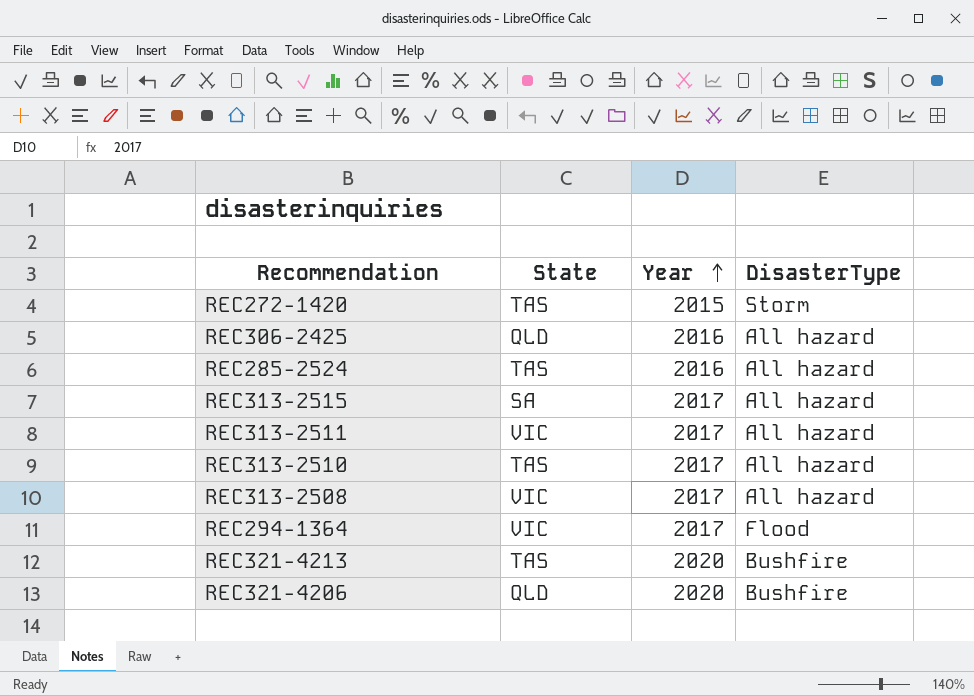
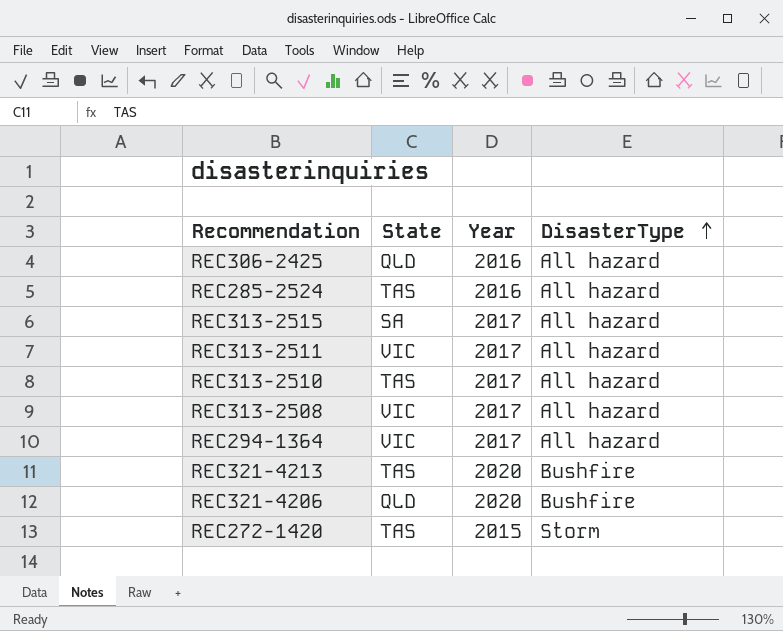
row order: Year ascending -> DisasterType ascending
REC294-1364 | DisasterType: Flood -> All hazard

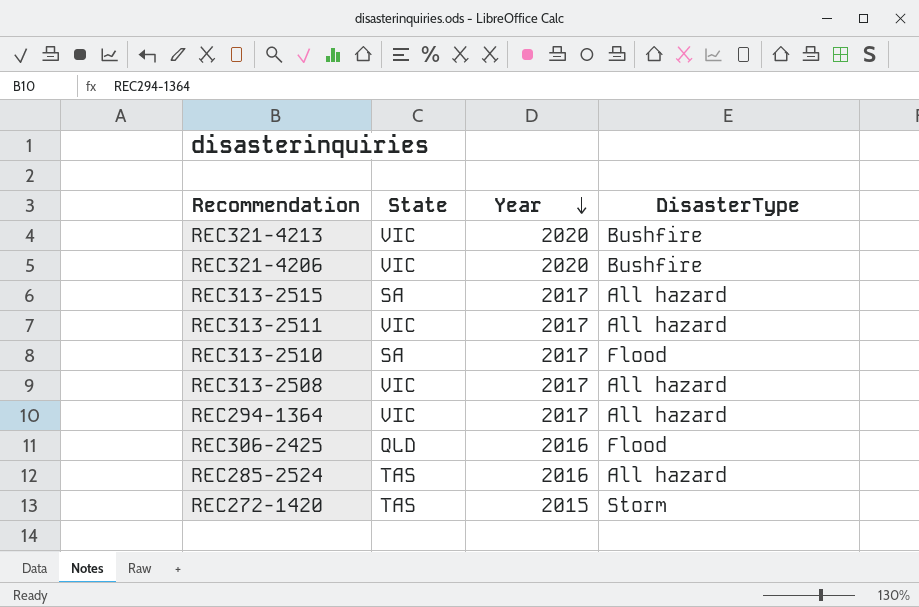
row order: DisasterType ascending -> Year descending
REC321-4213 | State: TAS -> VIC
REC321-4206 | State: QLD -> VIC
REC313-2510 | State: TAS -> SA
REC313-2510 | DisasterType: All hazard -> Flood
REC306-2425 | DisasterType: All hazard -> Flood

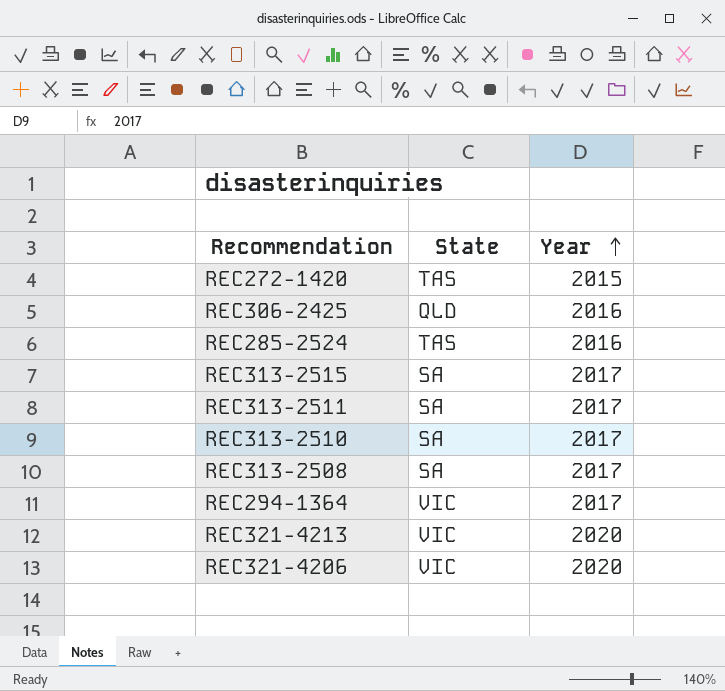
row order: Year descending -> Year ascending
column DisasterType | position: 4 -> none
REC313-2511 | State: VIC -> SA
REC313-2508 | State: VIC -> SA

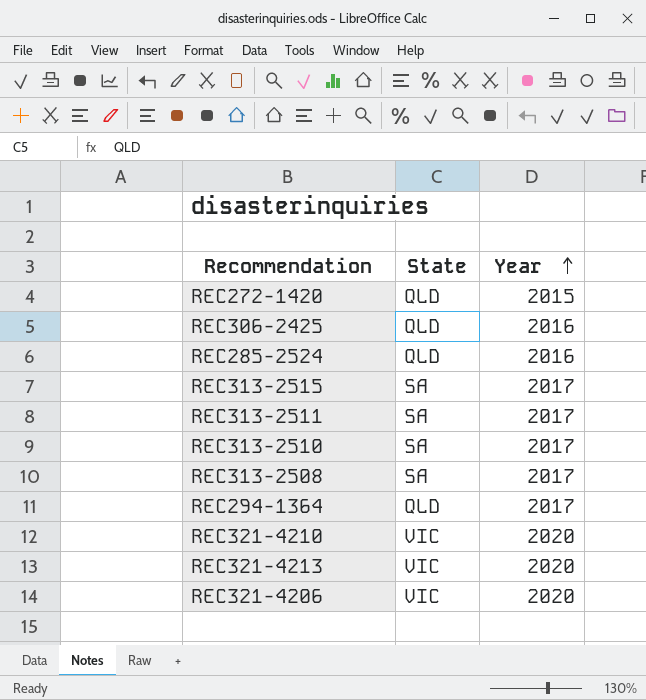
REC272-1420 | State: TAS -> QLD
REC285-2524 | State: TAS -> QLD
REC294-1364 | State: VIC -> QLD
row REC321-4210: none -> VIC | 2020

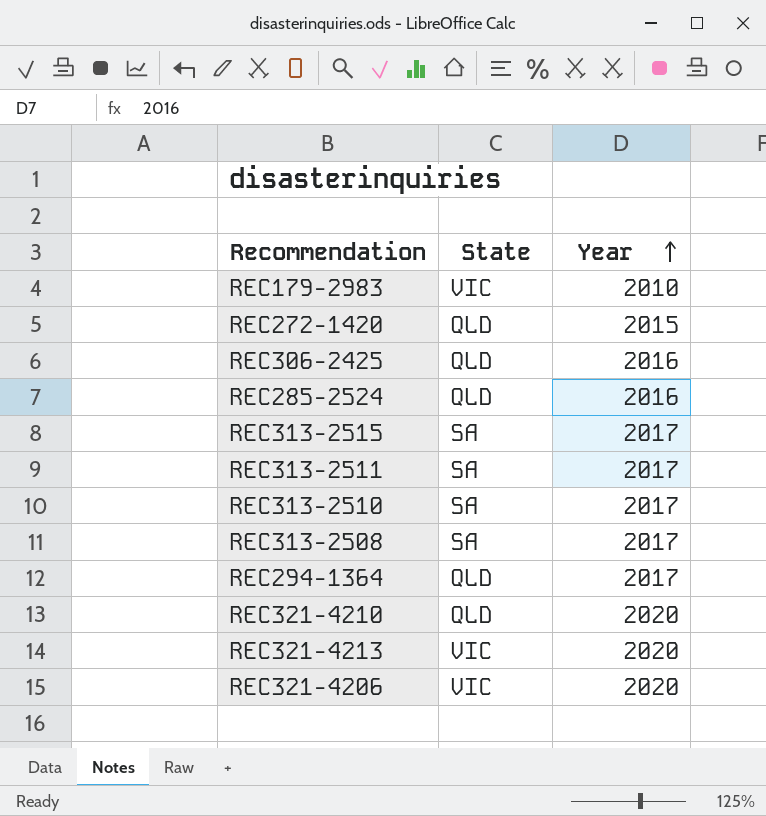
row REC179-2983: none -> VIC | 2010
REC321-4210 | State: VIC -> QLD

